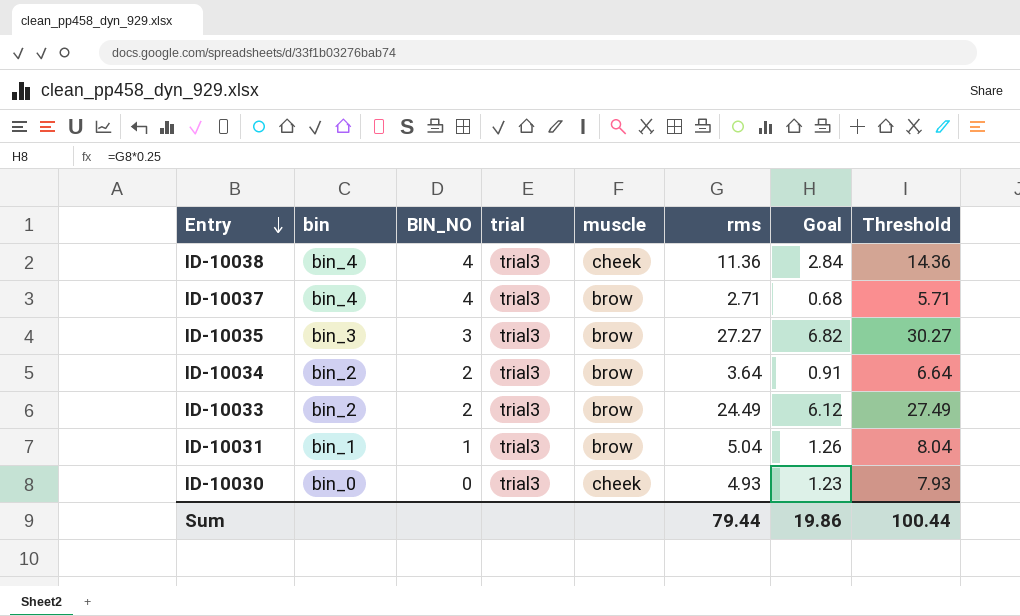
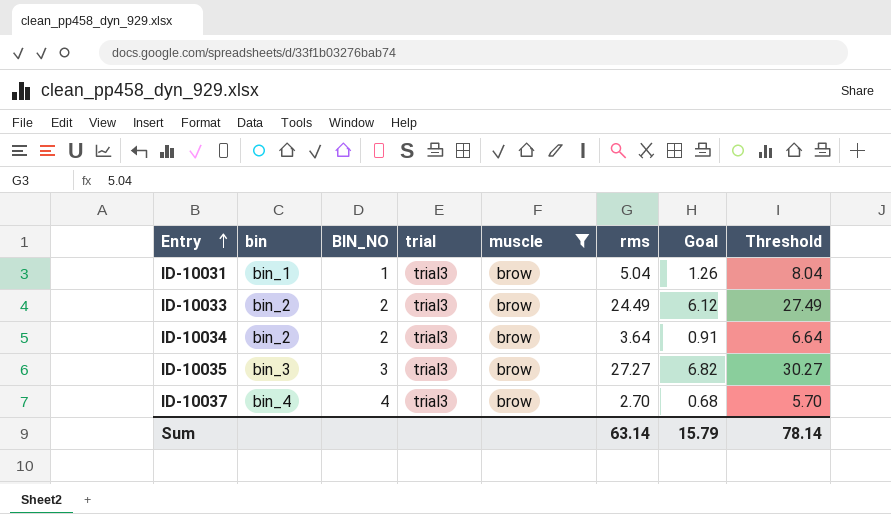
filter: none -> muscle = brow
row order: Entry descending -> Entry ascending
ID-10037 | rms: 2.71 -> 2.70
ID-10037 | Threshold: 5.71 -> 5.70
Sum | rms: 79.44 -> 63.14
Sum | Goal: 19.86 -> 15.79
Sum | Threshold: 100.44 -> 78.14

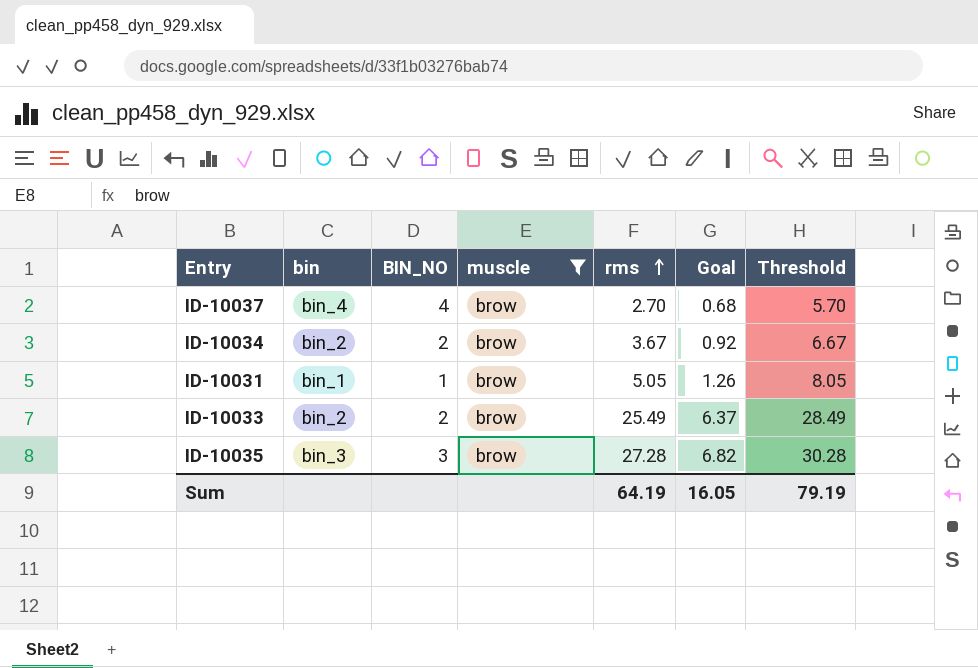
row order: Entry ascending -> rms ascending
column trial | position: 4 -> none
ID-10034 | rms: 3.64 -> 3.67
ID-10034 | Goal: 0.91 -> 0.92
ID-10034 | Threshold: 6.64 -> 6.67
ID-10031 | rms: 5.04 -> 5.05
ID-10031 | Threshold: 8.04 -> 8.05
ID-10033 | rms: 24.49 -> 25.49
ID-10033 | Goal: 6.12 -> 6.37
ID-10033 | Threshold: 27.49 -> 28.49
ID-10035 | rms: 27.27 -> 27.28
ID-10035 | Threshold: 30.27 -> 30.28
Sum | rms: 63.14 -> 64.19
Sum | Goal: 15.79 -> 16.05
Sum | Threshold: 78.14 -> 79.19

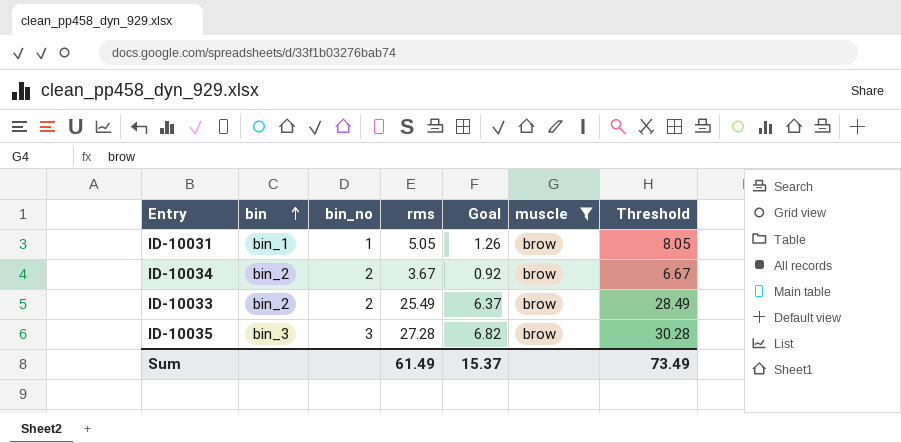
row order: rms ascending -> bin ascending
column name: BIN_NO -> bin_no
column muscle | position: 4 -> 6
row ID-10037: bin_4 | 4 | brow | 2.70 | 0.68 | 5.70 -> none
Sum | rms: 64.19 -> 61.49
Sum | Goal: 16.05 -> 15.37
Sum | Threshold: 79.19 -> 73.49

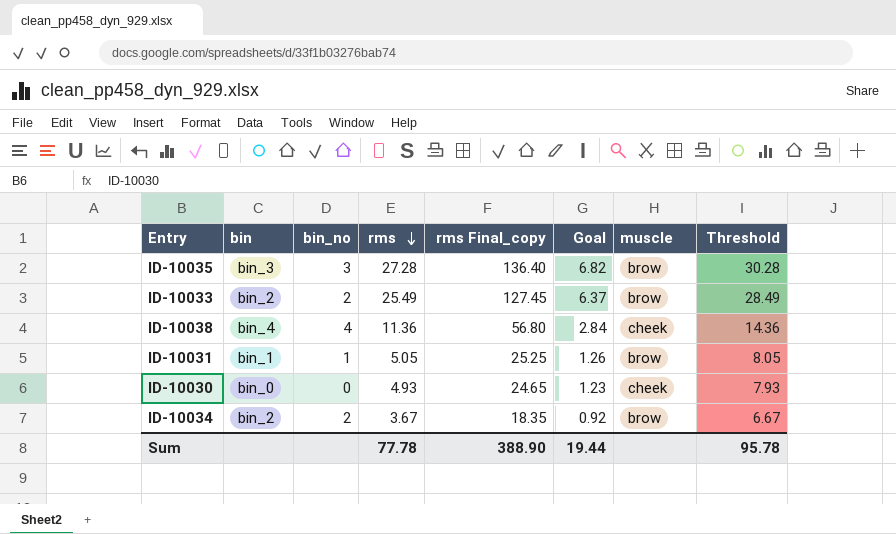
filter: muscle = brow -> none
row order: bin ascending -> rms descending
column rms Final_copy | formula: none -> [rms] * 5
Sum | rms: 61.49 -> 77.78
Sum | Goal: 15.37 -> 19.44
Sum | Threshold: 73.49 -> 95.78

